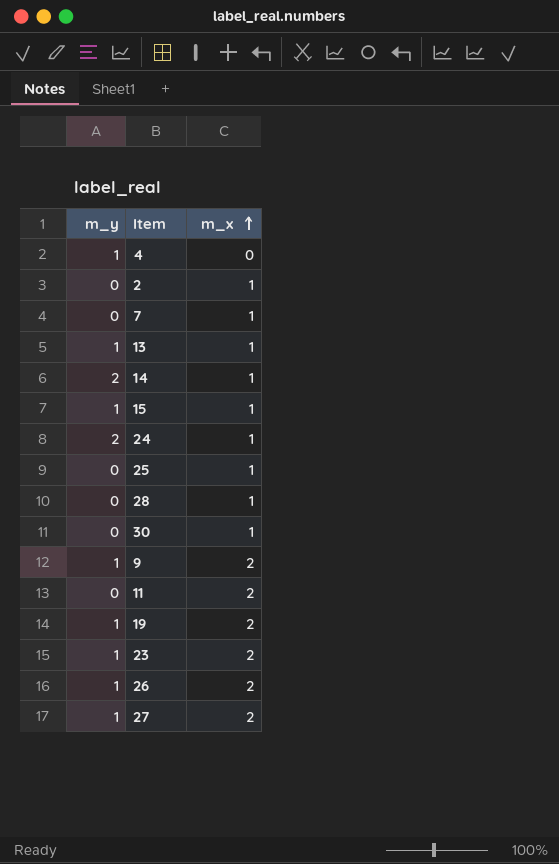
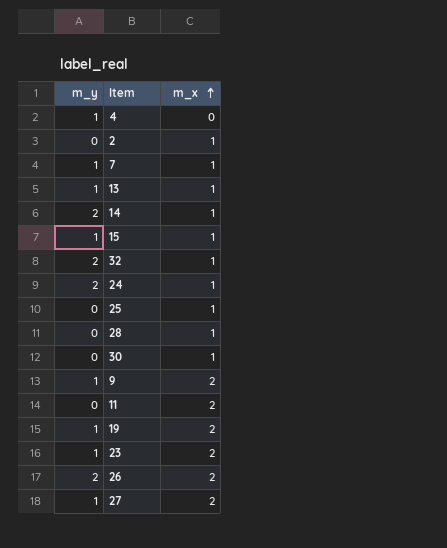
7 | m_y: 0 -> 1
row 32: none -> 2 | 1
26 | m_y: 1 -> 2

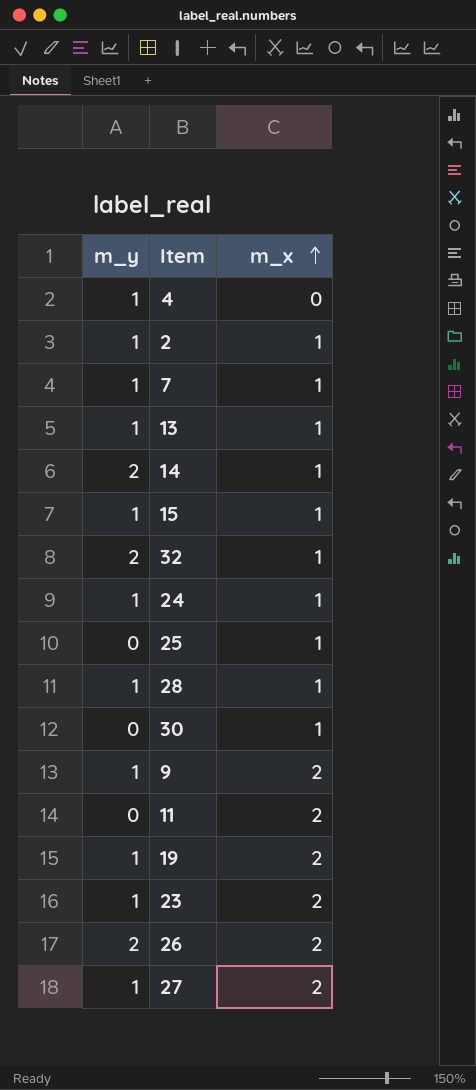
2 | m_y: 0 -> 1
24 | m_y: 2 -> 1
28 | m_y: 0 -> 1

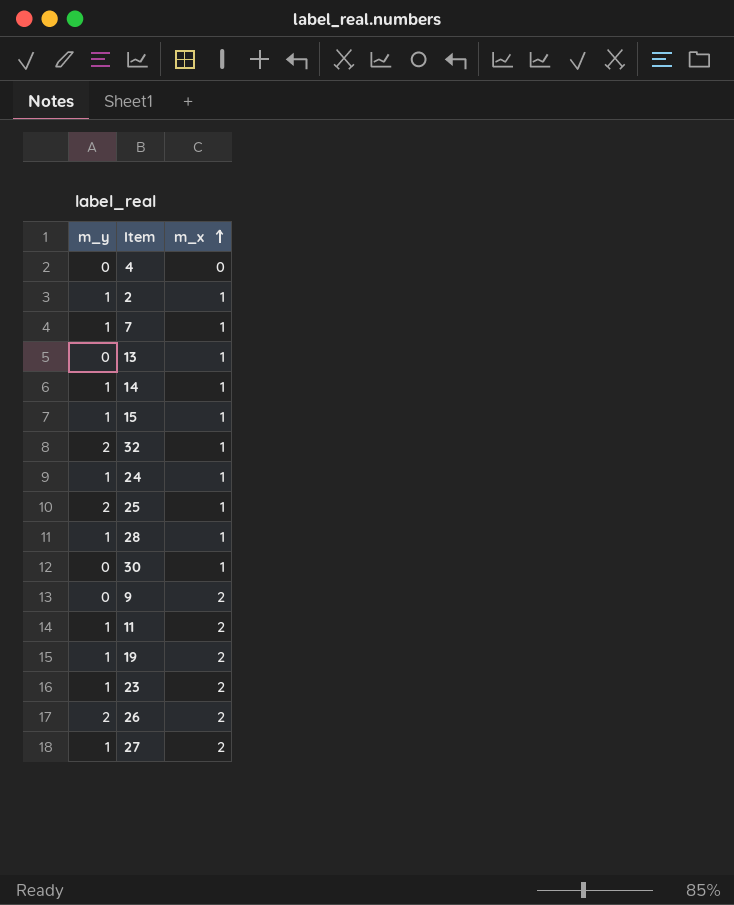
4 | m_y: 1 -> 0
13 | m_y: 1 -> 0
14 | m_y: 2 -> 1
25 | m_y: 0 -> 2
9 | m_y: 1 -> 0
11 | m_y: 0 -> 1

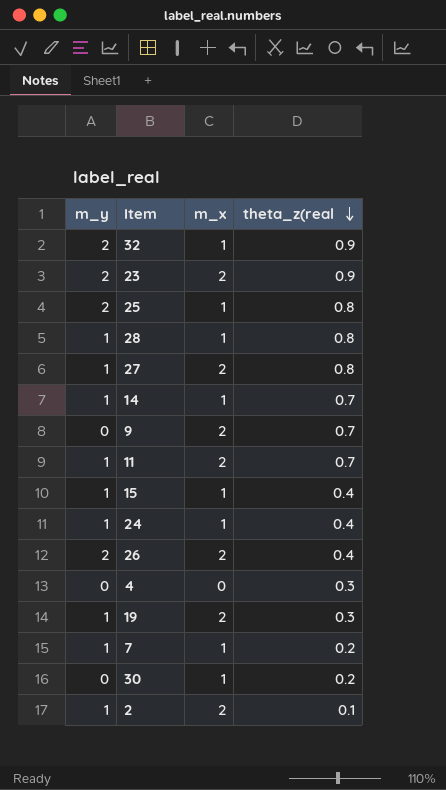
row order: m_x ascending -> theta_z(real descending
column theta_z(real | position: none -> 4
row 13: 0 | 1 -> none
23 | m_y: 1 -> 2
2 | m_x: 1 -> 2

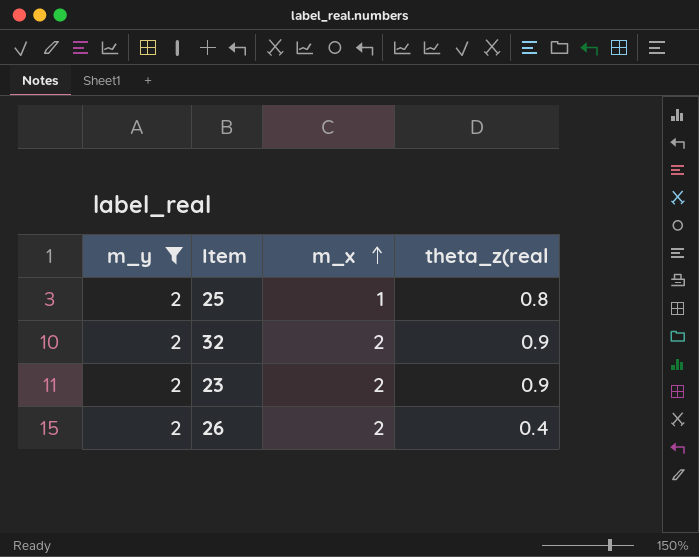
filter: none -> m_y = 2
row order: theta_z(real descending -> m_x ascending
32 | m_x: 1 -> 2

